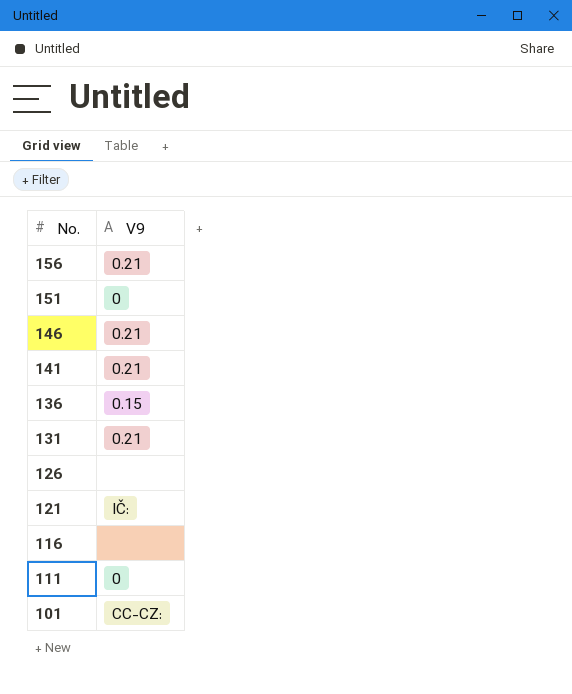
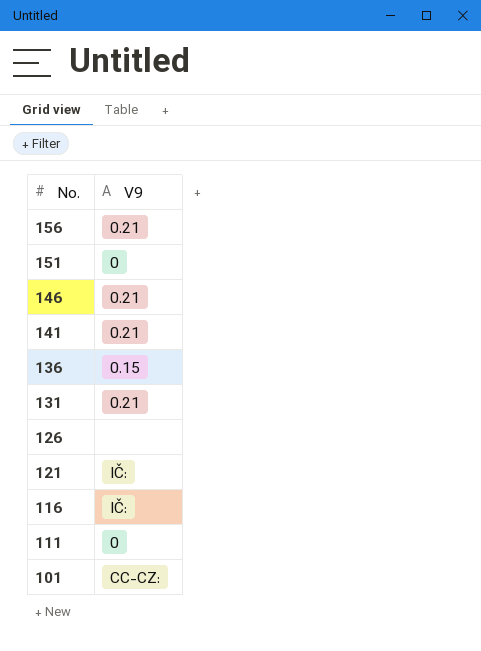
116 | V9: none -> IČ:

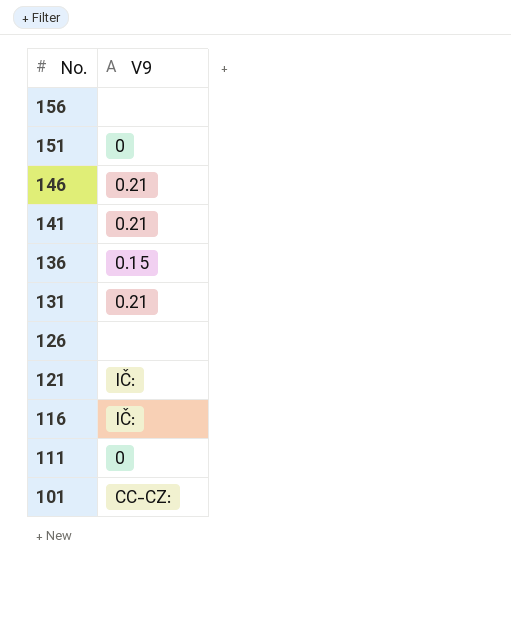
156 | V9: 0.21 -> none

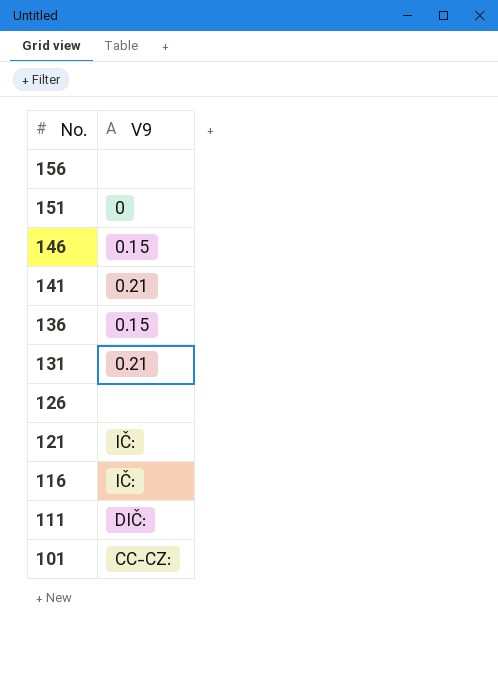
146 | V9: 0.21 -> 0.15
111 | V9: 0 -> DIČ:

